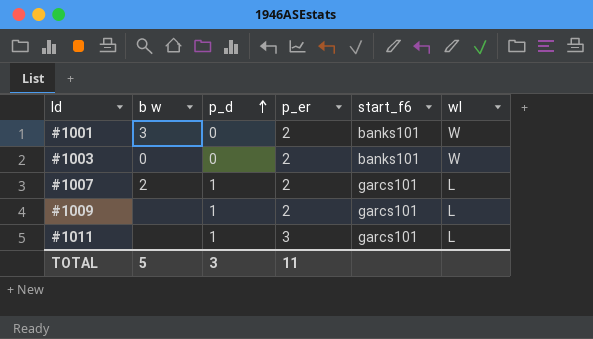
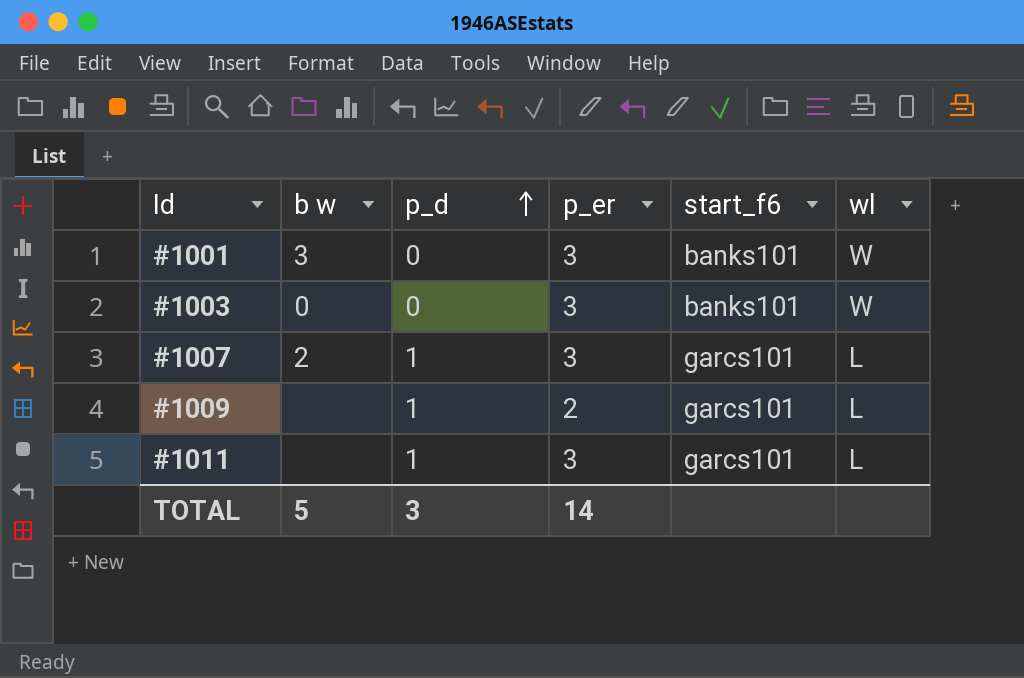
#1001 | p_er: 2 -> 3
#1003 | p_er: 2 -> 3
#1007 | p_er: 2 -> 3
TOTAL | p_er: 11 -> 14

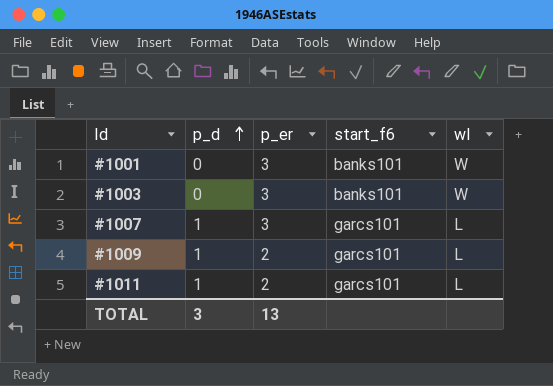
column b w | position: 2 -> none
#1011 | p_er: 3 -> 2
TOTAL | p_er: 14 -> 13

